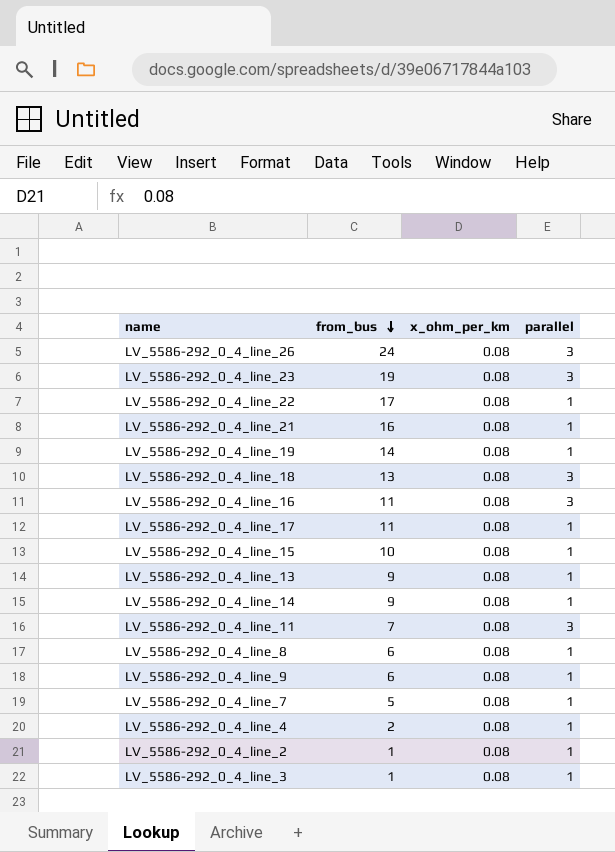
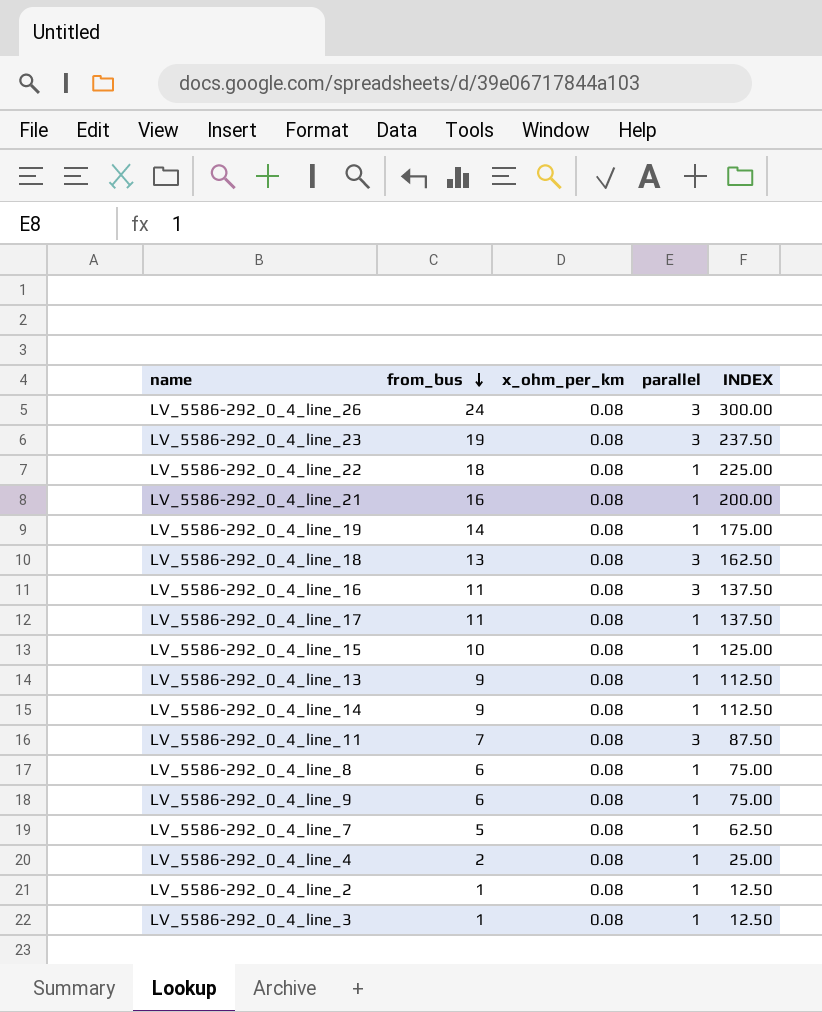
column INDEX | formula: none -> [from_bus] / [x_ohm_per_km]
LV_5586-292_0_4_line_22 | from_bus: 17 -> 18

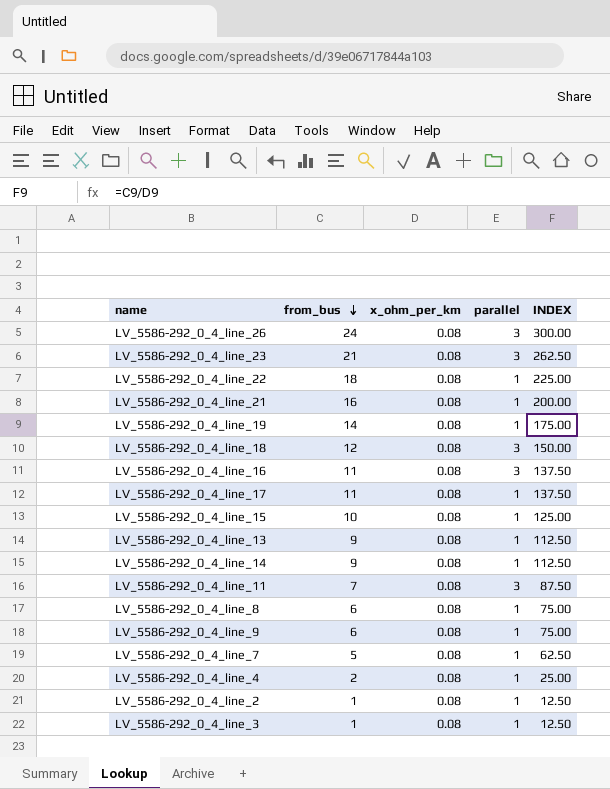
LV_5586-292_0_4_line_23 | from_bus: 19 -> 21
LV_5586-292_0_4_line_23 | INDEX: 237.50 -> 262.50
LV_5586-292_0_4_line_18 | from_bus: 13 -> 12
LV_5586-292_0_4_line_18 | INDEX: 162.50 -> 150.00

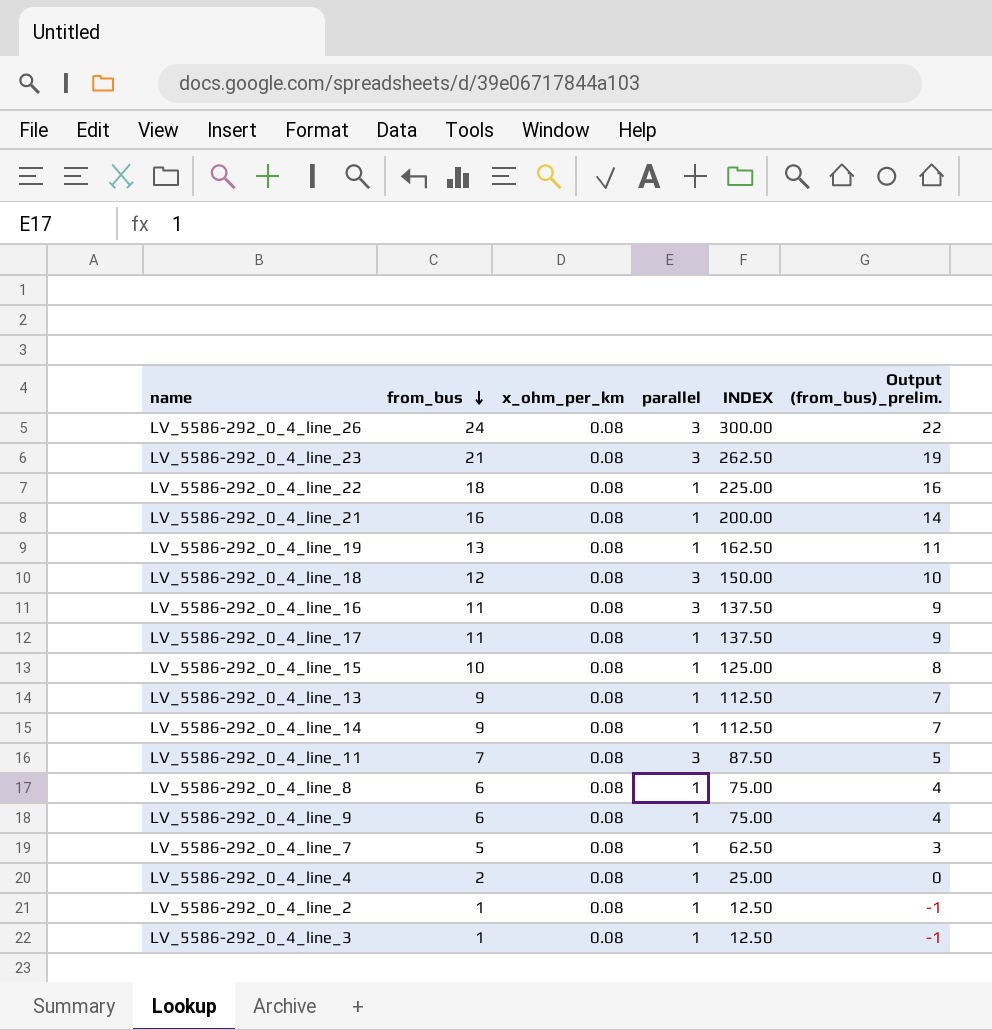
column Output (from_bus)_prelim. | formula: none -> [from_bus] - 2
LV_5586-292_0_4_line_19 | from_bus: 14 -> 13
LV_5586-292_0_4_line_19 | INDEX: 175.00 -> 162.50

